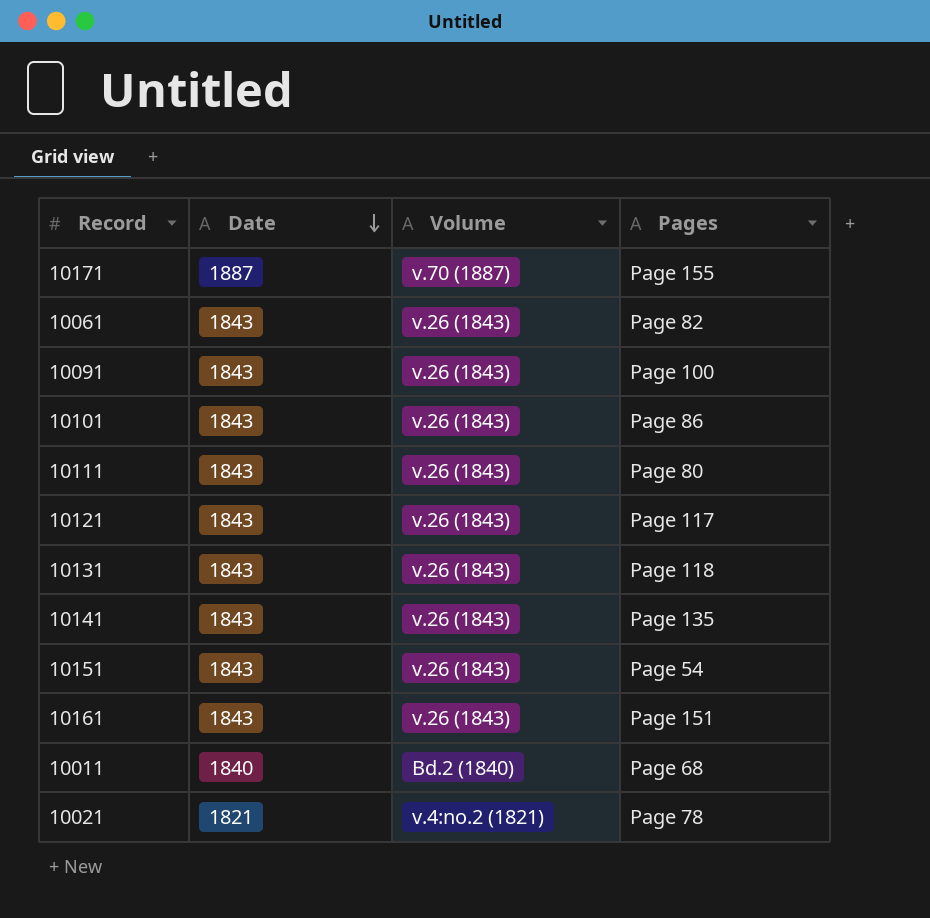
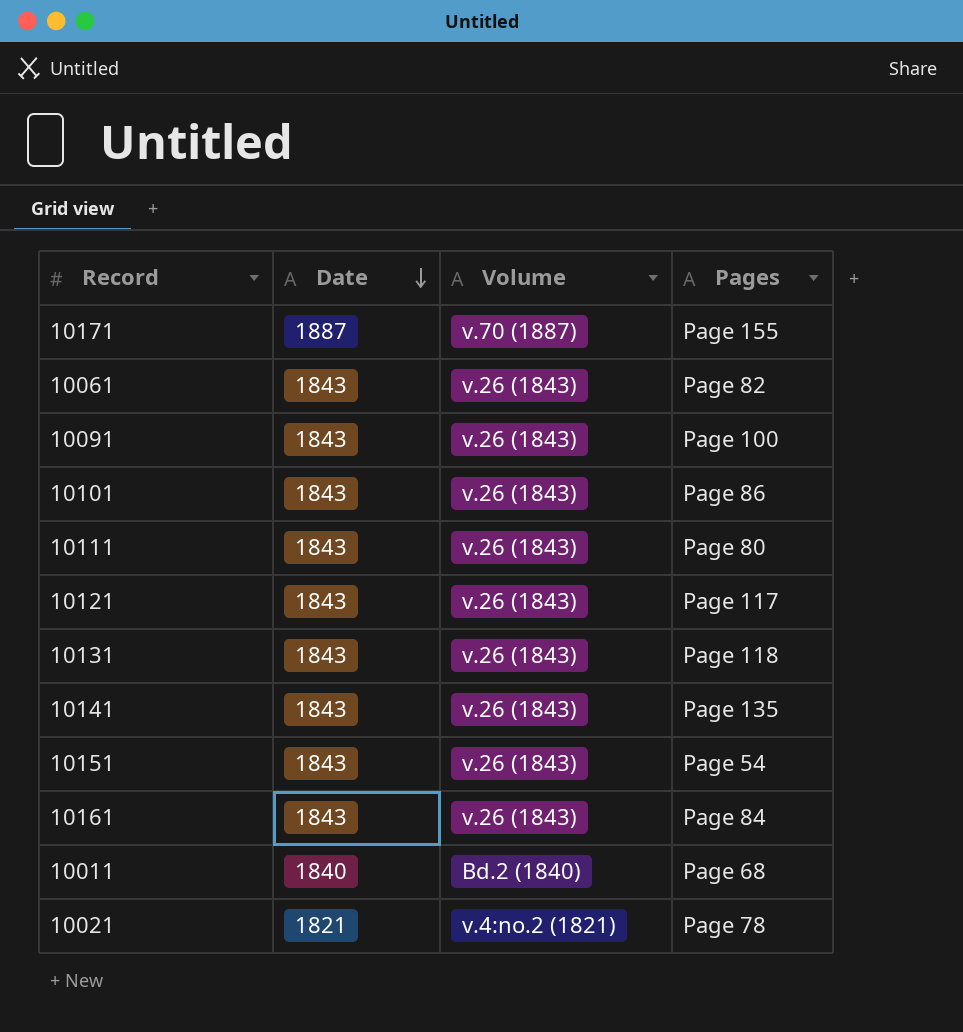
10161 | Pages: Page 151 -> Page 84

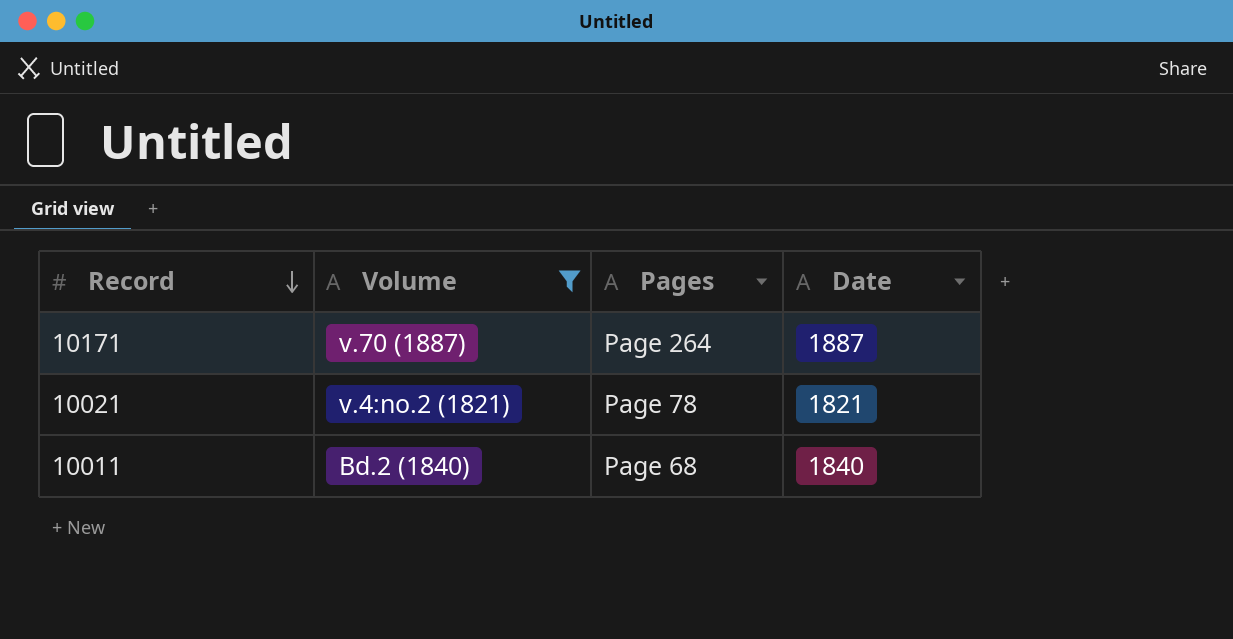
filter: none -> Volume != v.26 (1843)
row order: Date descending -> Record descending
column Date | position: 2 -> 4
10171 | Pages: Page 155 -> Page 264

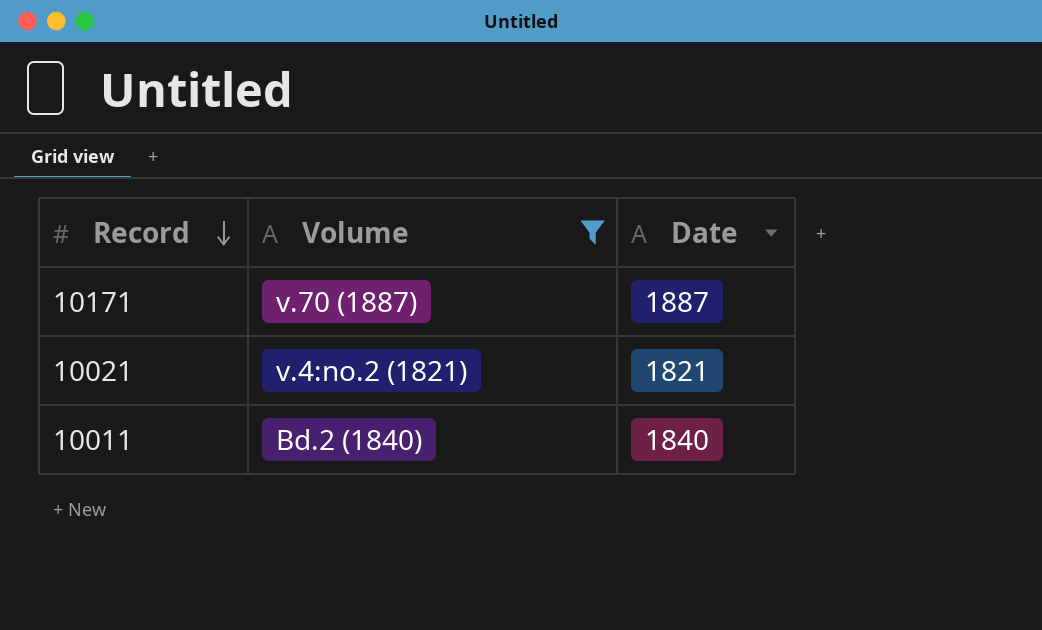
column Pages | position: 3 -> none

